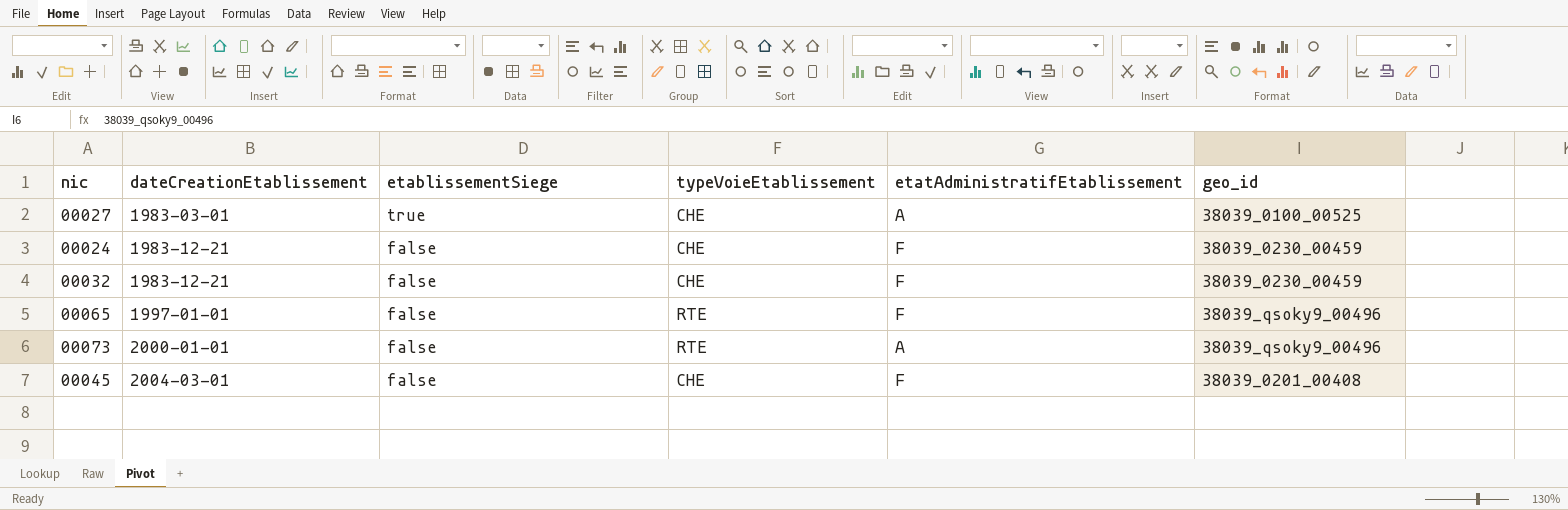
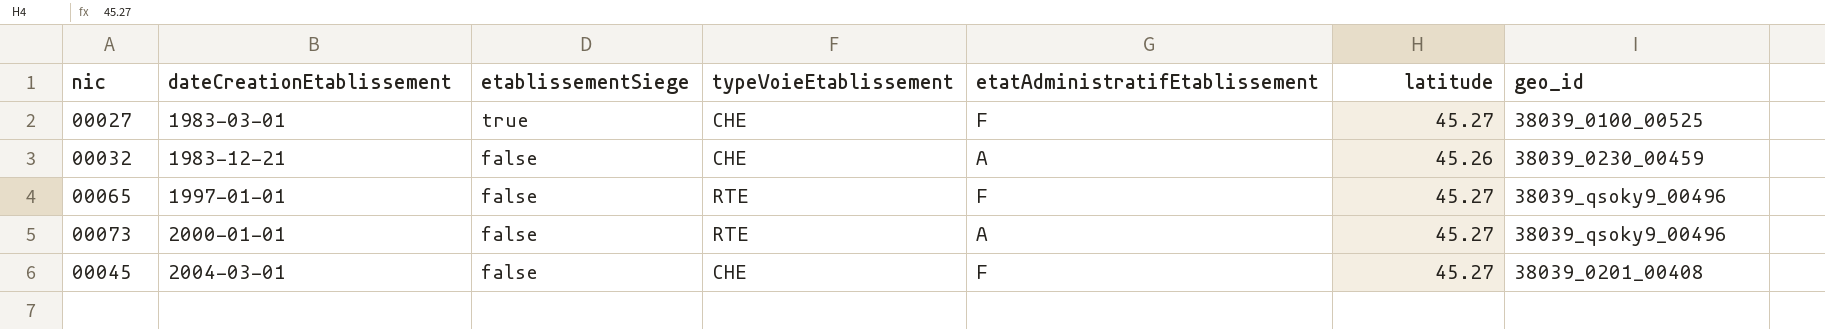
column latitude | position: none -> 6
row 00024: 1983-12-21 | false | CHE | F | 38039_0230_00459 -> none
00027 | etatAdministratifEtablissement: A -> F
00032 | etatAdministratifEtablissement: F -> A

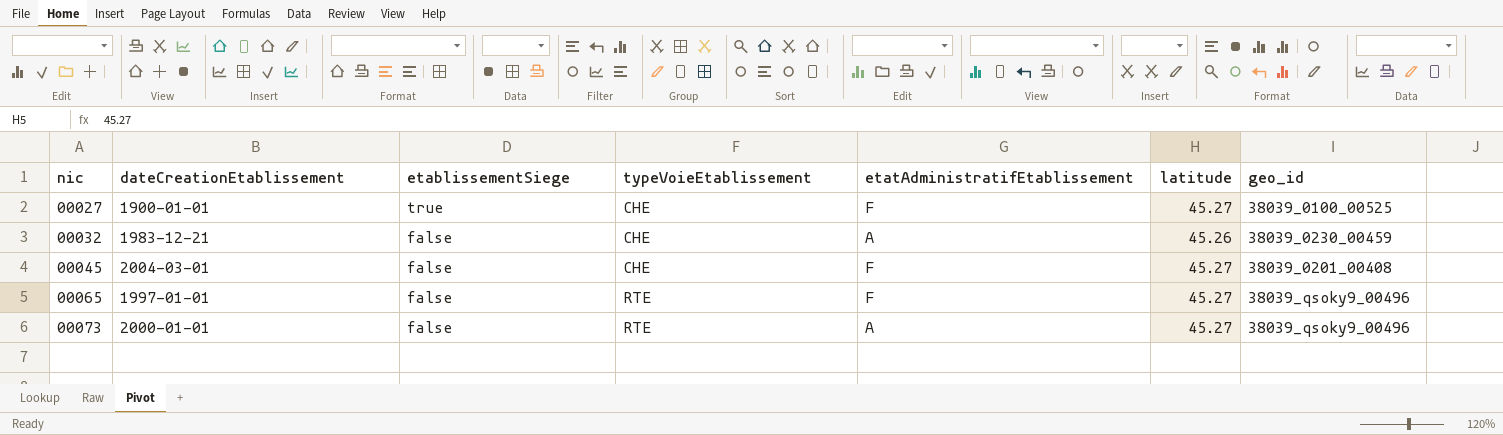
row order: dateCreationEtablissement ascending -> nic ascending
00027 | dateCreationEtablissement: 1983-03-01 -> 1900-01-01

